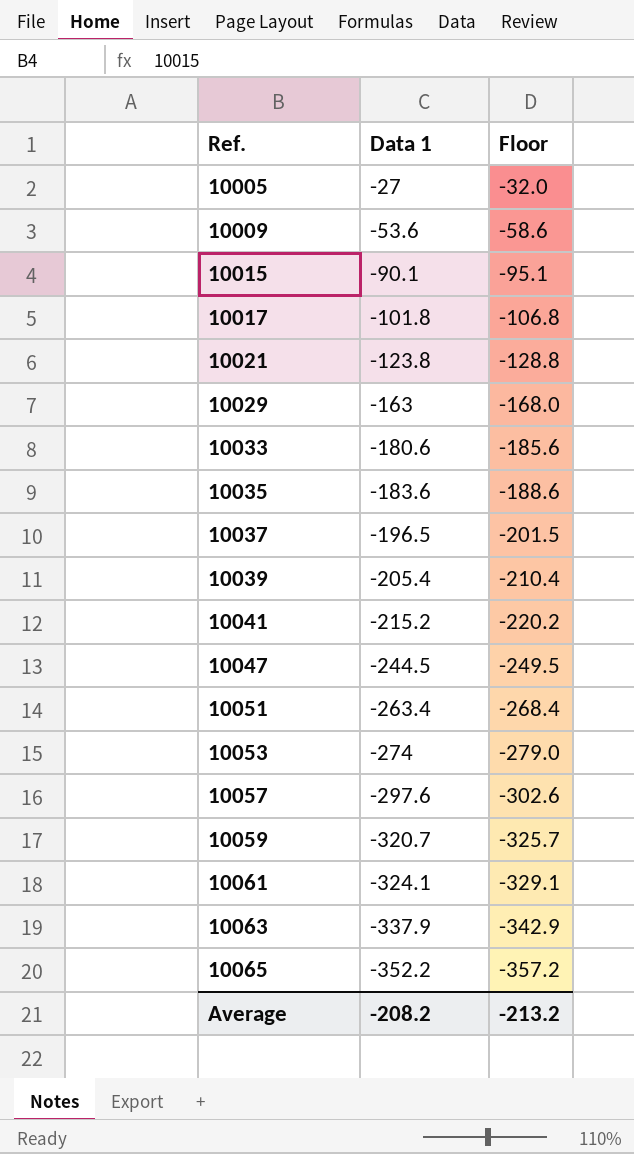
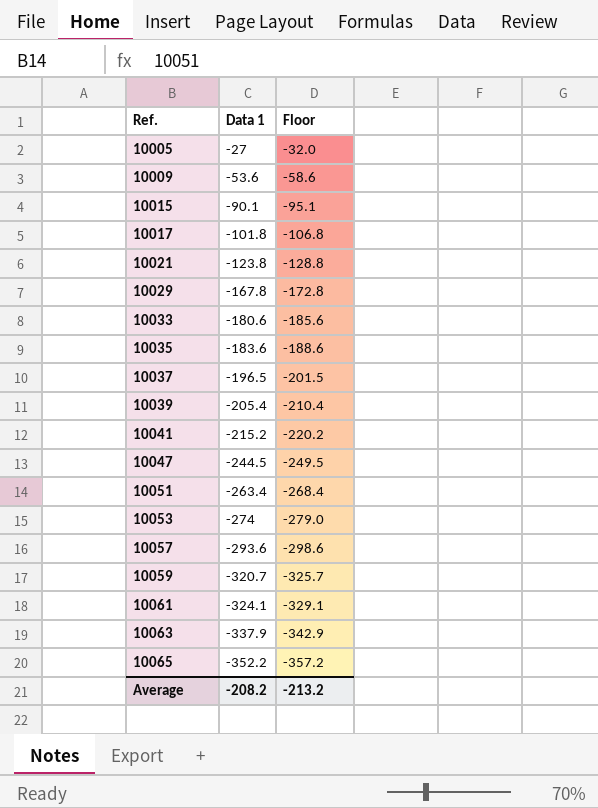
10029 | Data 1: -163 -> -167.8
10029 | Floor: -168.0 -> -172.8
10057 | Data 1: -297.6 -> -293.6
10057 | Floor: -302.6 -> -298.6

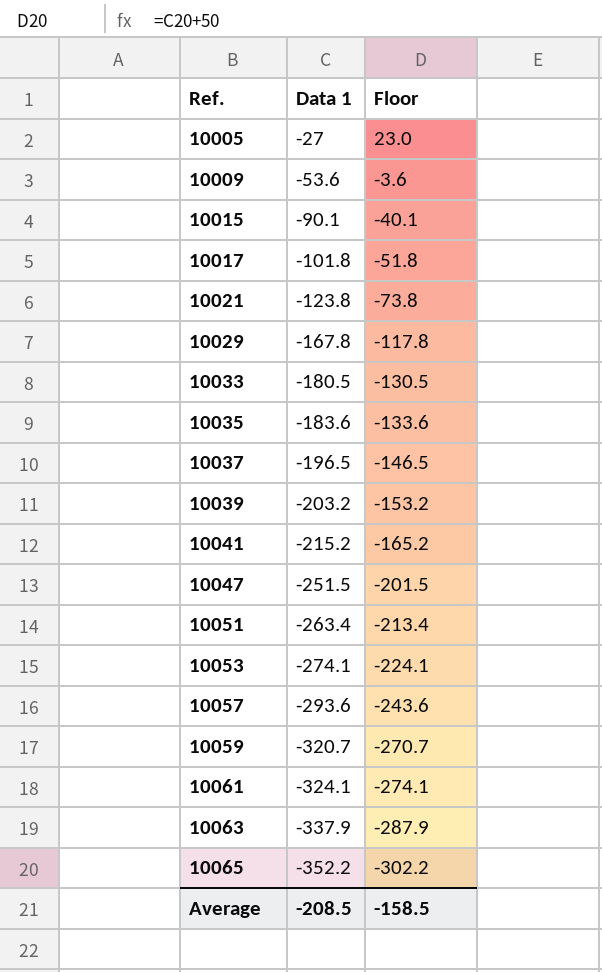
column Floor | formula: [Data 1] - 5 -> [Data 1] + 50
10033 | Data 1: -180.6 -> -180.5
10039 | Data 1: -205.4 -> -203.2
10047 | Data 1: -244.5 -> -251.5
10053 | Data 1: -274 -> -274.1
Average | Data 1: -208.2 -> -208.5
Average | Floor: -213.2 -> -158.5

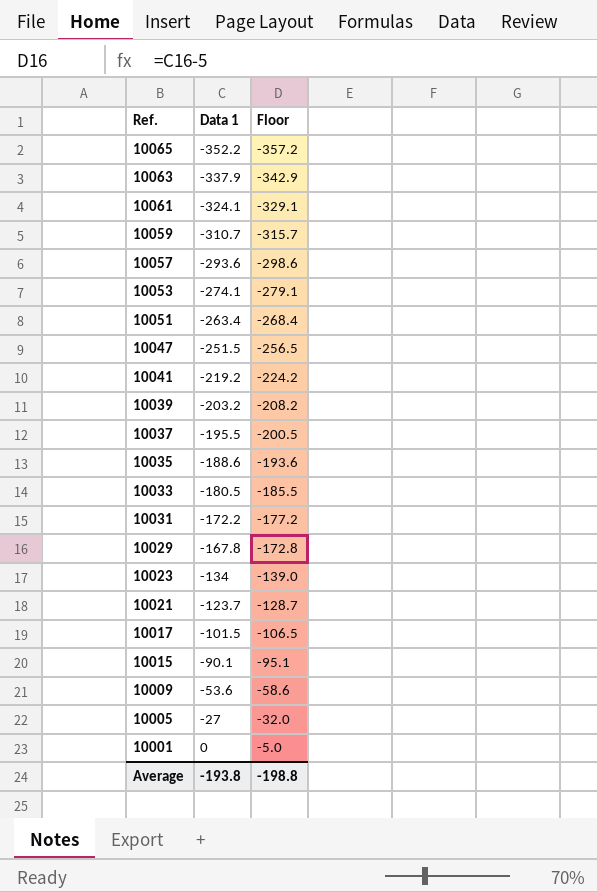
row order: Ref. ascending -> Ref. descending
column Floor | formula: [Data 1] + 50 -> [Data 1] - 5
10059 | Data 1: -320.7 -> -310.7
10041 | Data 1: -215.2 -> -219.2
10037 | Data 1: -196.5 -> -195.5
10035 | Data 1: -183.6 -> -188.6
row 10031: none -> -172.2 | -177.2
row 10023: none -> -134 | -139.0
10021 | Data 1: -123.8 -> -123.7
10017 | Data 1: -101.8 -> -101.5
row 10001: none -> 0 | -5.0
Average | Data 1: -208.5 -> -193.8
Average | Floor: -158.5 -> -198.8

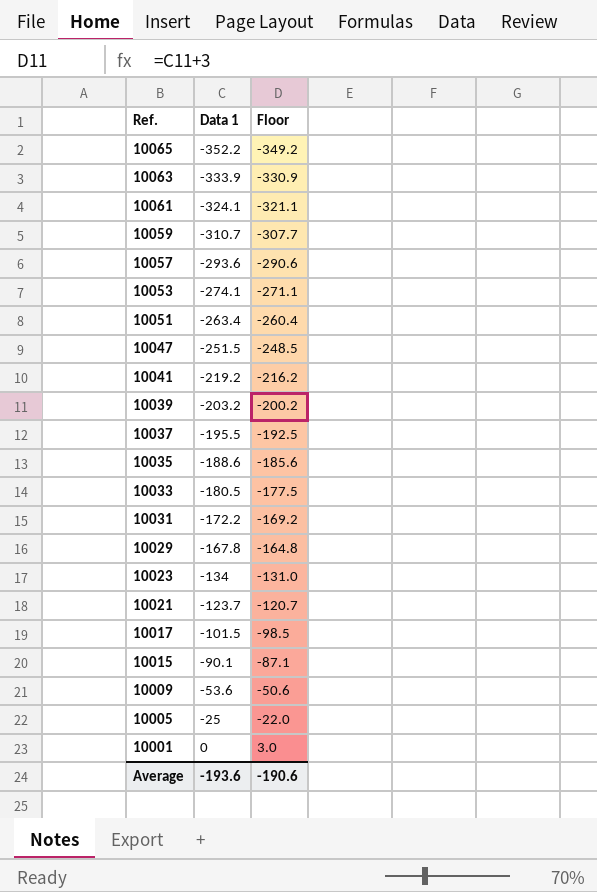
column Floor | formula: [Data 1] - 5 -> [Data 1] + 3
10063 | Data 1: -337.9 -> -333.9
10005 | Data 1: -27 -> -25
Average | Data 1: -193.8 -> -193.6
Average | Floor: -198.8 -> -190.6

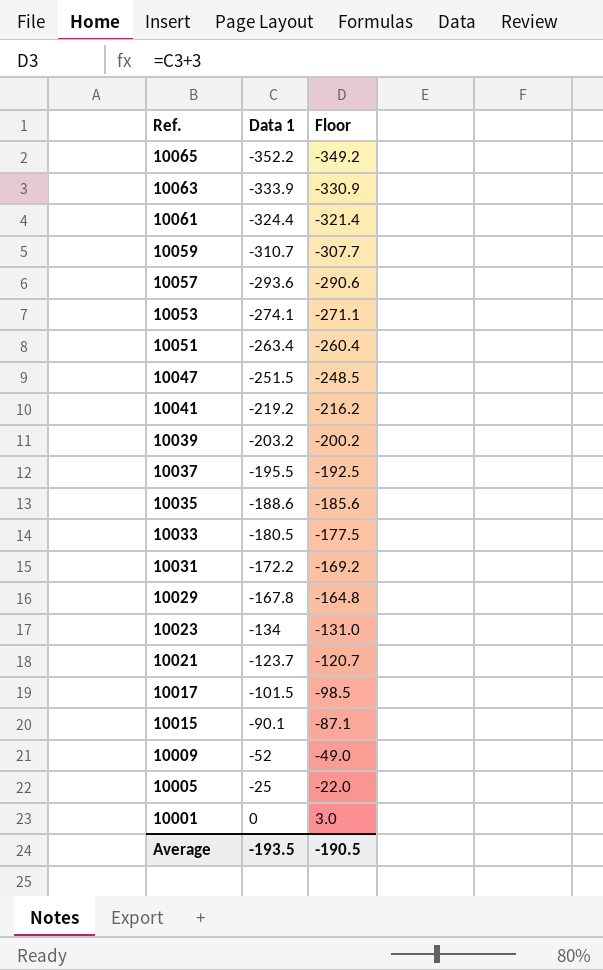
10061 | Data 1: -324.1 -> -324.4
10061 | Floor: -321.1 -> -321.4
10009 | Data 1: -53.6 -> -52
10009 | Floor: -50.6 -> -49.0
Average | Data 1: -193.6 -> -193.5
Average | Floor: -190.6 -> -190.5

